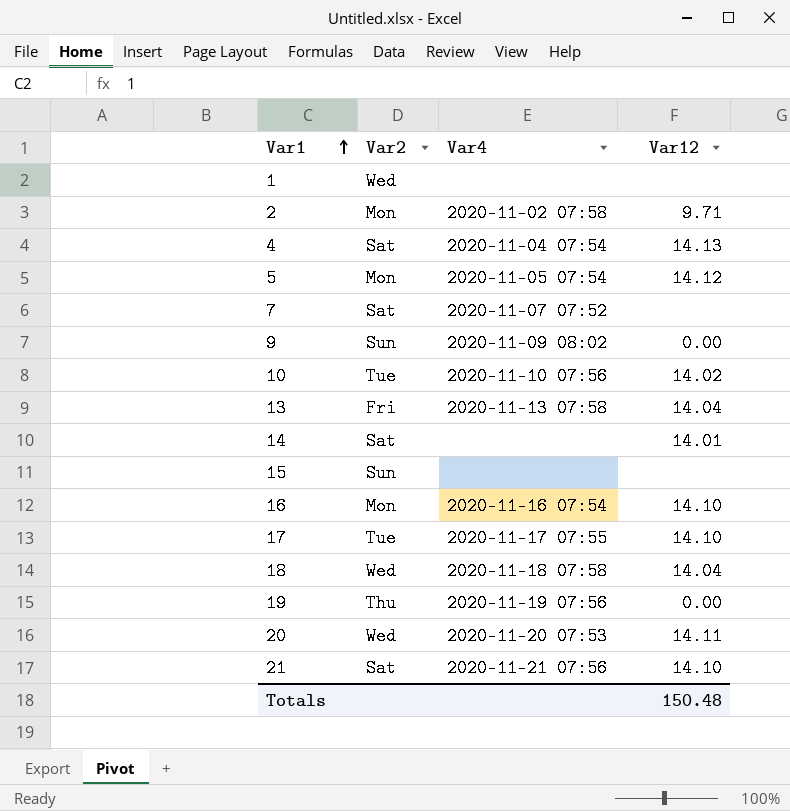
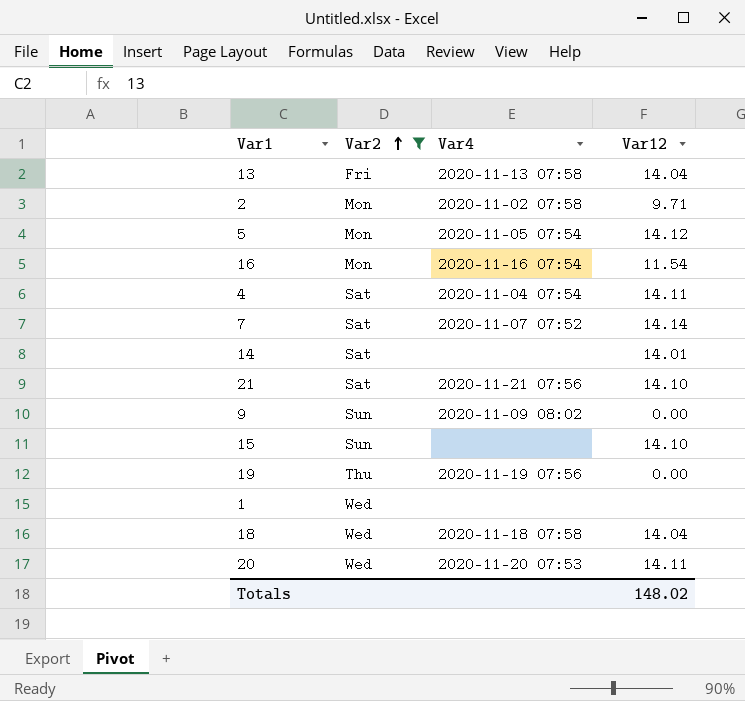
filter: none -> Var2 != Tue
row order: Var1 ascending -> Var2 ascending
16 | Var12: 14.10 -> 11.54
4 | Var12: 14.13 -> 14.11
7 | Var12: none -> 14.14
15 | Var12: none -> 14.10
Totals | Var12: 150.48 -> 148.02

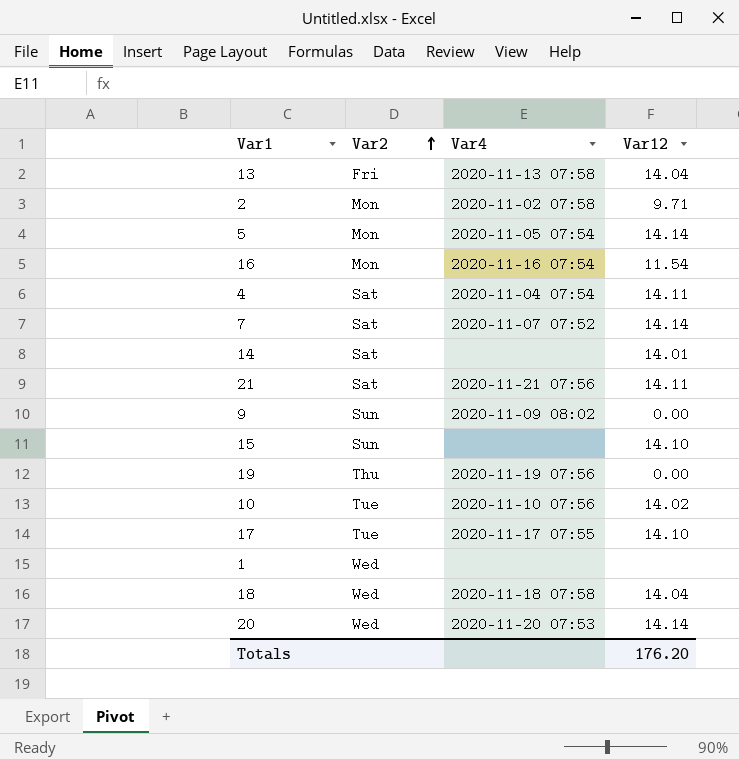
filter: Var2 != Tue -> none
5 | Var12: 14.12 -> 14.14
21 | Var12: 14.10 -> 14.11
20 | Var12: 14.11 -> 14.14
Totals | Var12: 148.02 -> 176.20

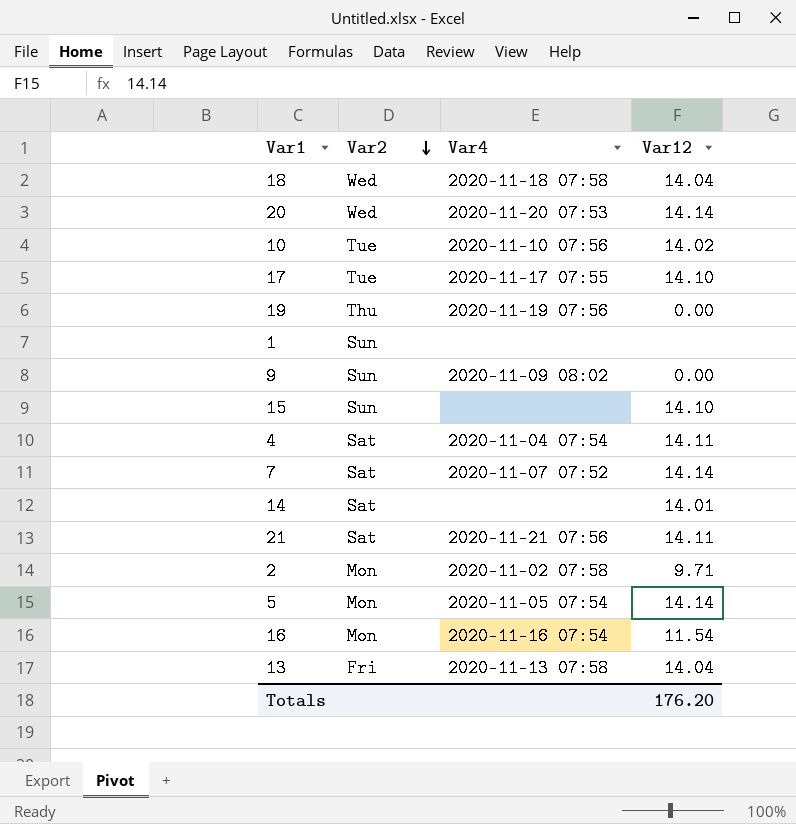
row order: Var2 ascending -> Var2 descending
1 | Var2: Wed -> Sun

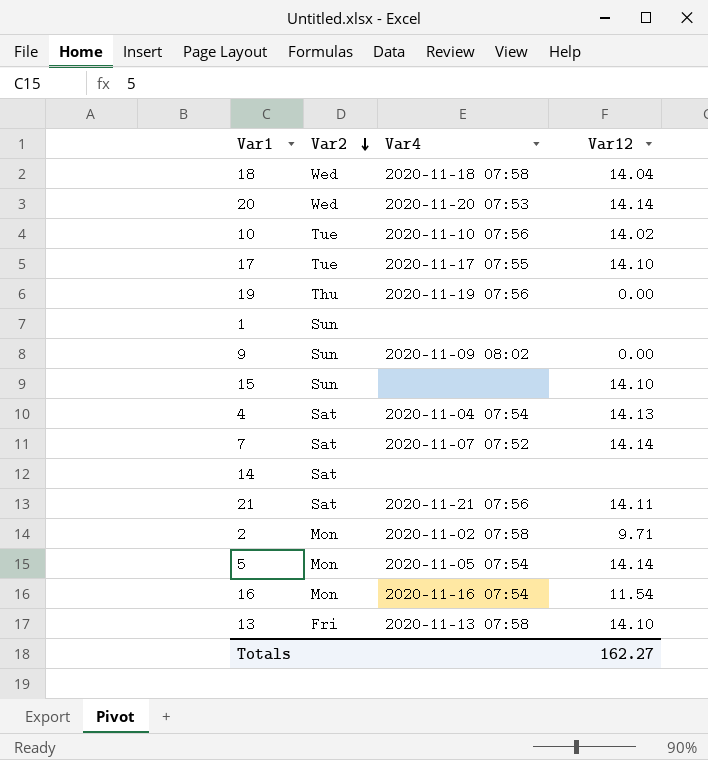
4 | Var12: 14.11 -> 14.13
14 | Var12: 14.01 -> none
13 | Var12: 14.04 -> 14.10
Totals | Var12: 176.20 -> 162.27

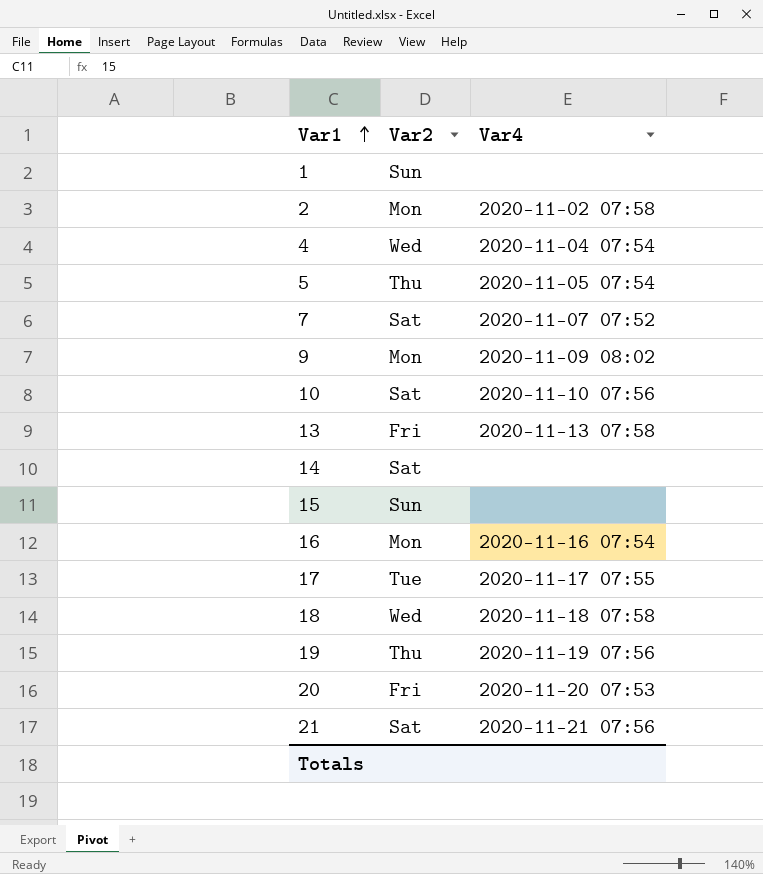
row order: Var2 descending -> Var1 ascending
column Var12 | position: 4 -> none
4 | Var2: Sat -> Wed
5 | Var2: Mon -> Thu
9 | Var2: Sun -> Mon
10 | Var2: Tue -> Sat
20 | Var2: Wed -> Fri

